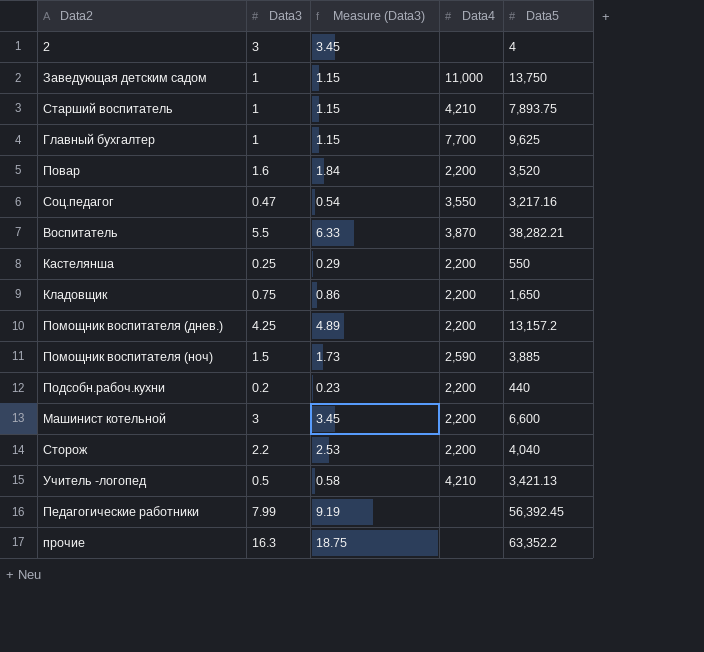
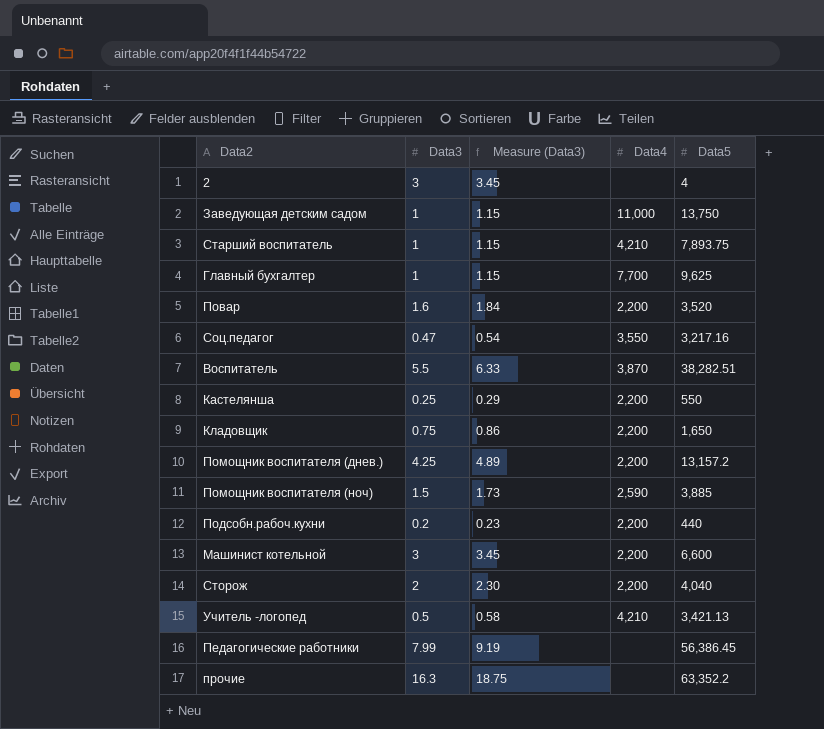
Воспитатель | Data5: 38,282.21 -> 38,282.51
Сторож | Data3: 2.2 -> 2
Сторож | Measure (Data3): 2.53 -> 2.30
Педагогические работники | Data5: 56,392.45 -> 56,386.45

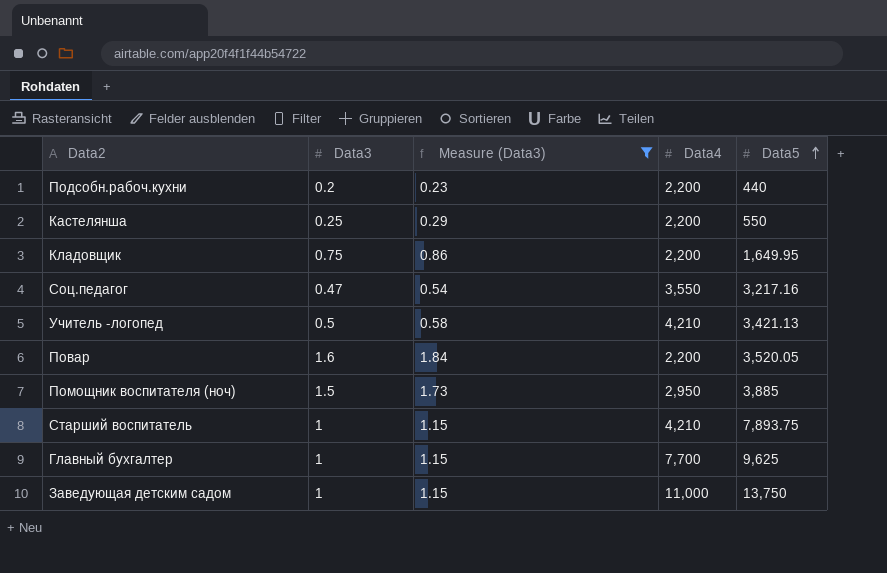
filter: none -> Measure (Data3) <= 1.84
row order: none -> Data5 ascending
Кладовщик | Data5: 1,650 -> 1,649.95
Повар | Data5: 3,520 -> 3,520.05
Помощник воспитателя (ноч) | Data4: 2,590 -> 2,950

